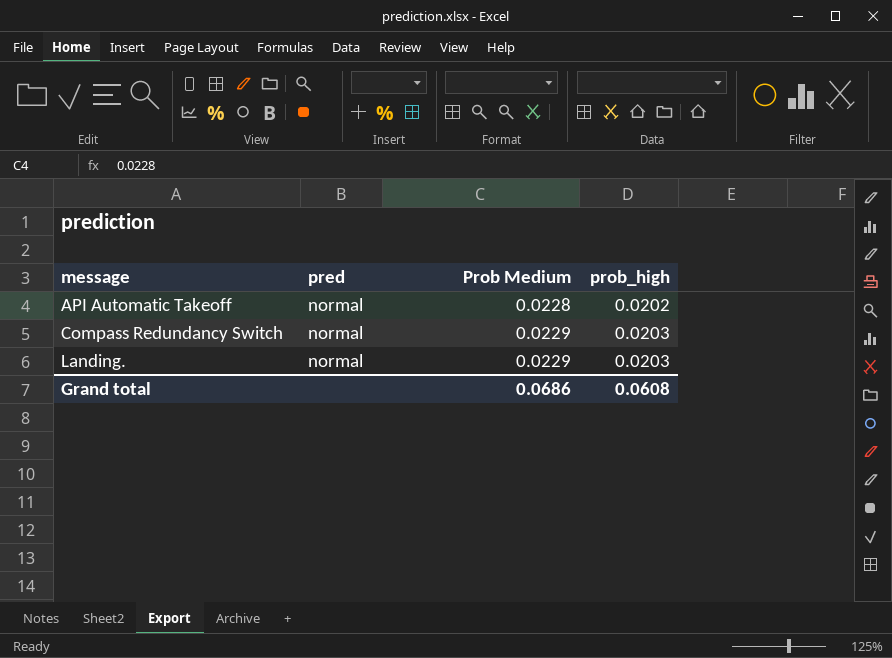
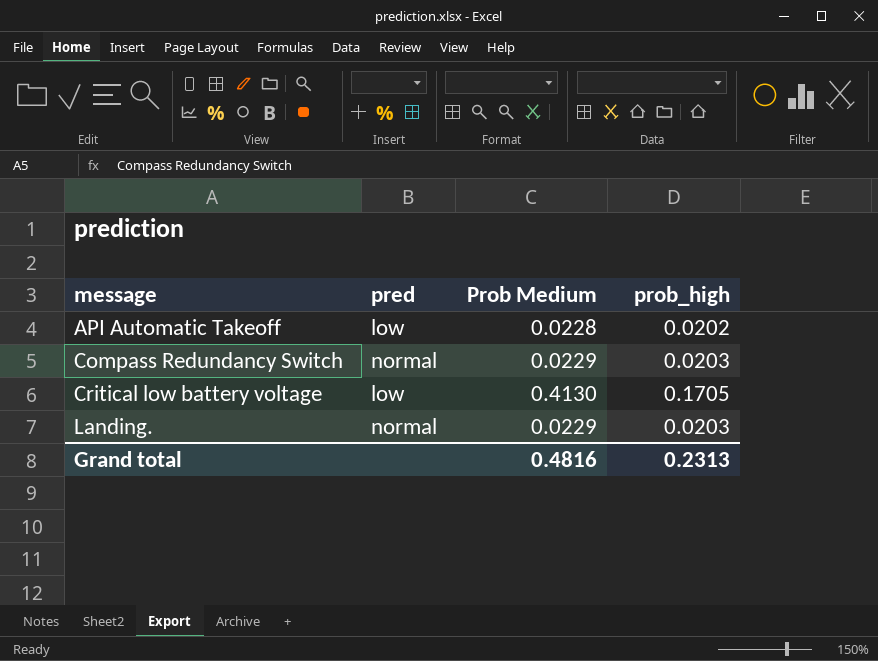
API Automatic Takeoff | pred: normal -> low
row Critical low battery voltage: none -> low | 0.4130 | 0.1705
Grand total | Prob Medium: 0.0686 -> 0.4816
Grand total | prob_high: 0.0608 -> 0.2313

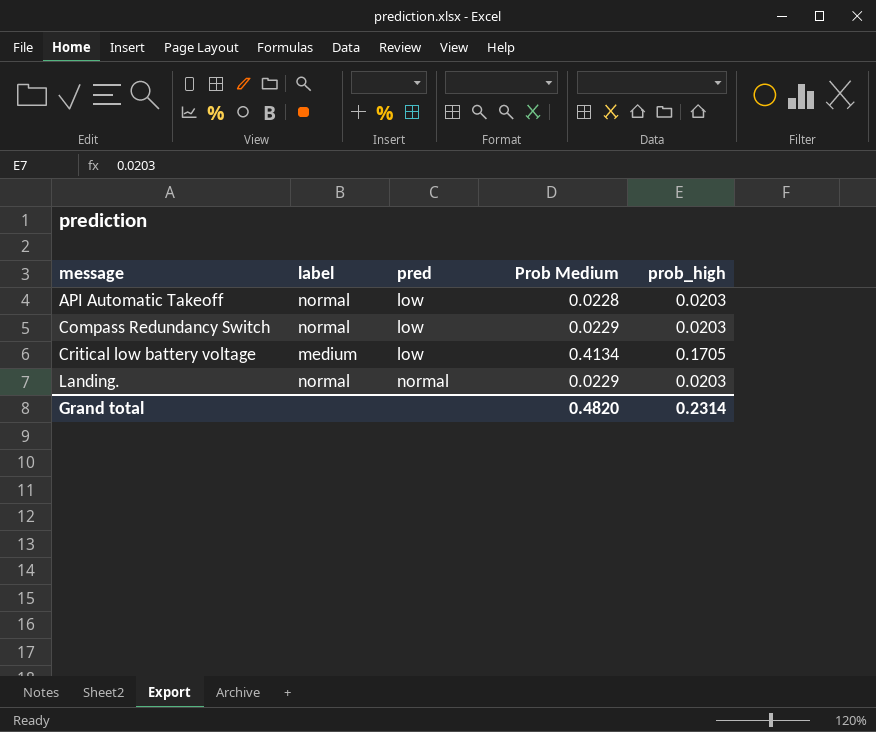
column label | position: none -> 2
API Automatic Takeoff | prob_high: 0.0202 -> 0.0203
Compass Redundancy Switch | pred: normal -> low
Critical low battery voltage | Prob Medium: 0.4130 -> 0.4134
Grand total | Prob Medium: 0.4816 -> 0.4820
Grand total | prob_high: 0.2313 -> 0.2314

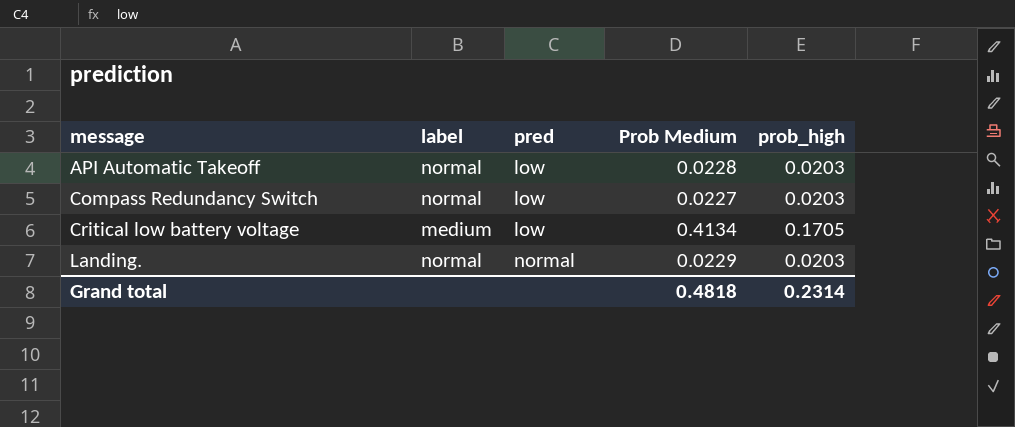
Compass Redundancy Switch | Prob Medium: 0.0229 -> 0.0227
Grand total | Prob Medium: 0.4820 -> 0.4818

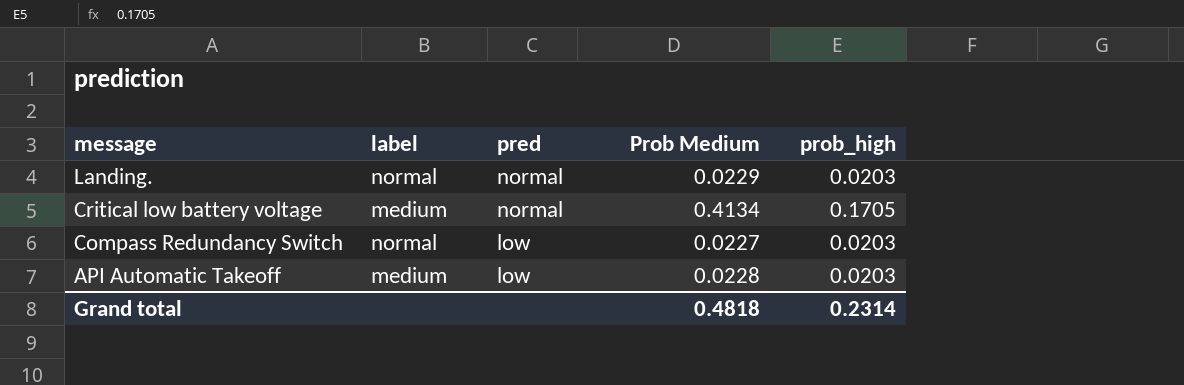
row order: message ascending -> message descending
Critical low battery voltage | pred: low -> normal
API Automatic Takeoff | label: normal -> medium

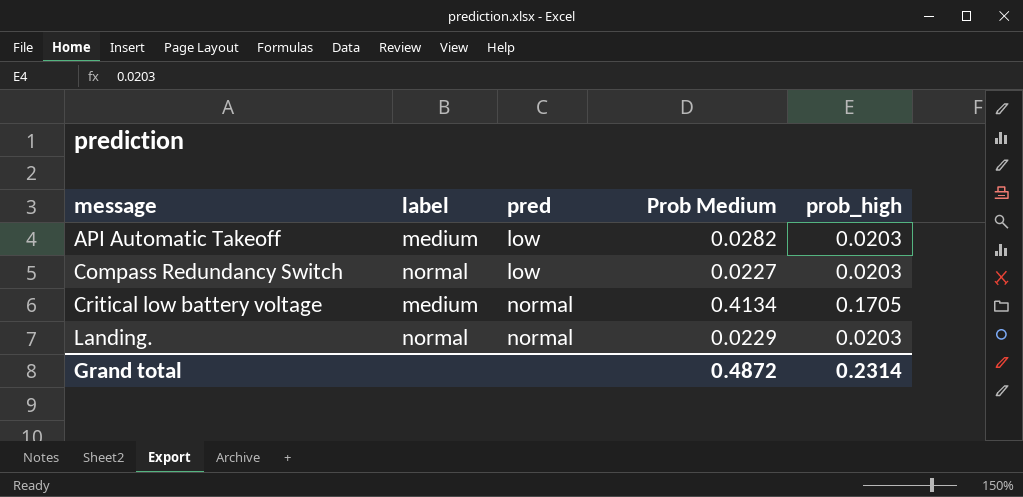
row order: message descending -> message ascending
API Automatic Takeoff | Prob Medium: 0.0228 -> 0.0282
Grand total | Prob Medium: 0.4818 -> 0.4872

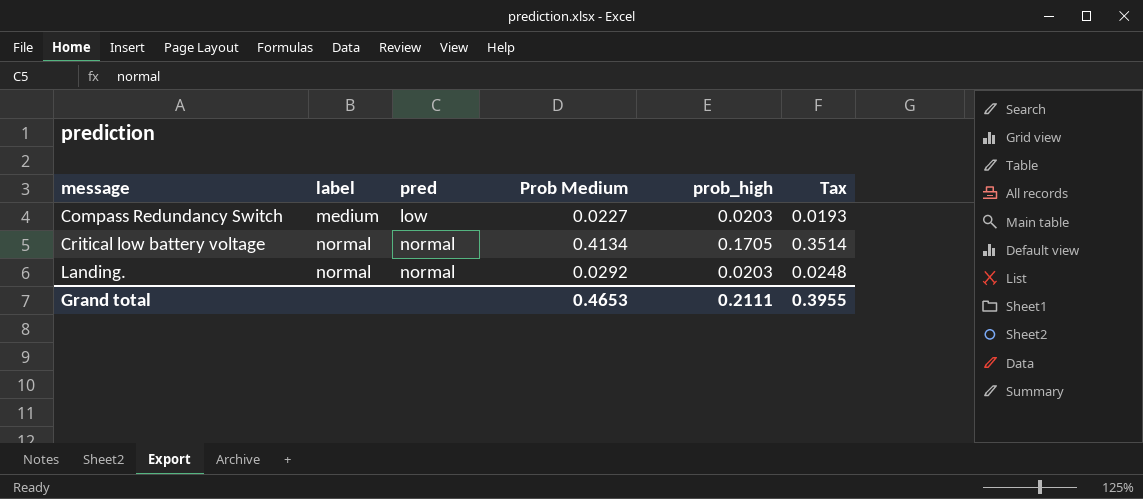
column Tax | formula: none -> [Prob Medium] * 0.85
row API Automatic Takeoff: medium | low | 0.0282 | 0.0203 -> none
Compass Redundancy Switch | label: normal -> medium
Critical low battery voltage | label: medium -> normal
Landing. | Prob Medium: 0.0229 -> 0.0292
Grand total | Prob Medium: 0.4872 -> 0.4653
Grand total | prob_high: 0.2314 -> 0.2111

